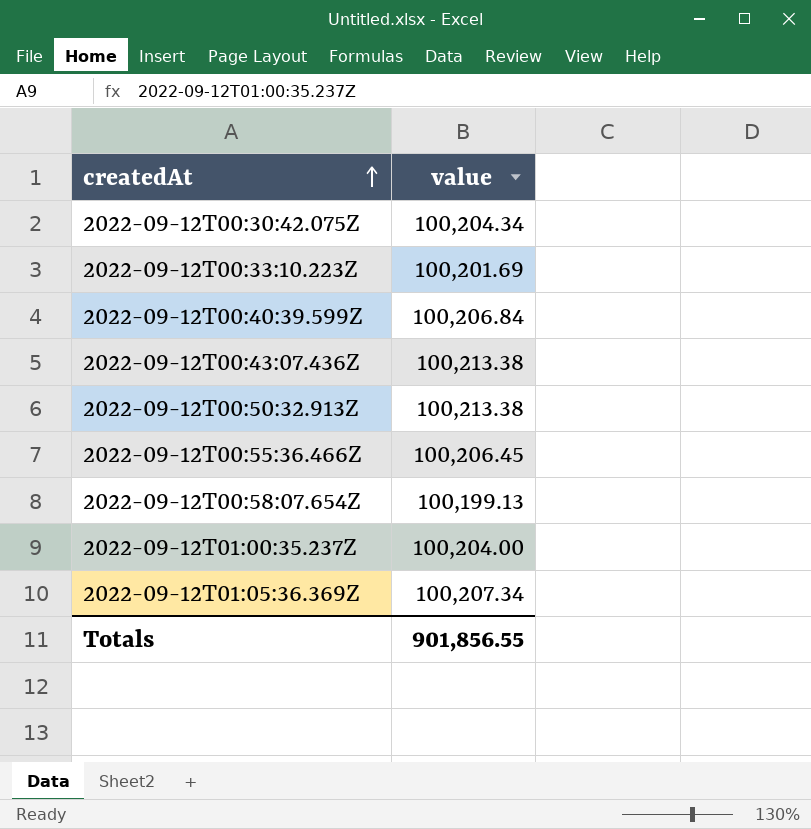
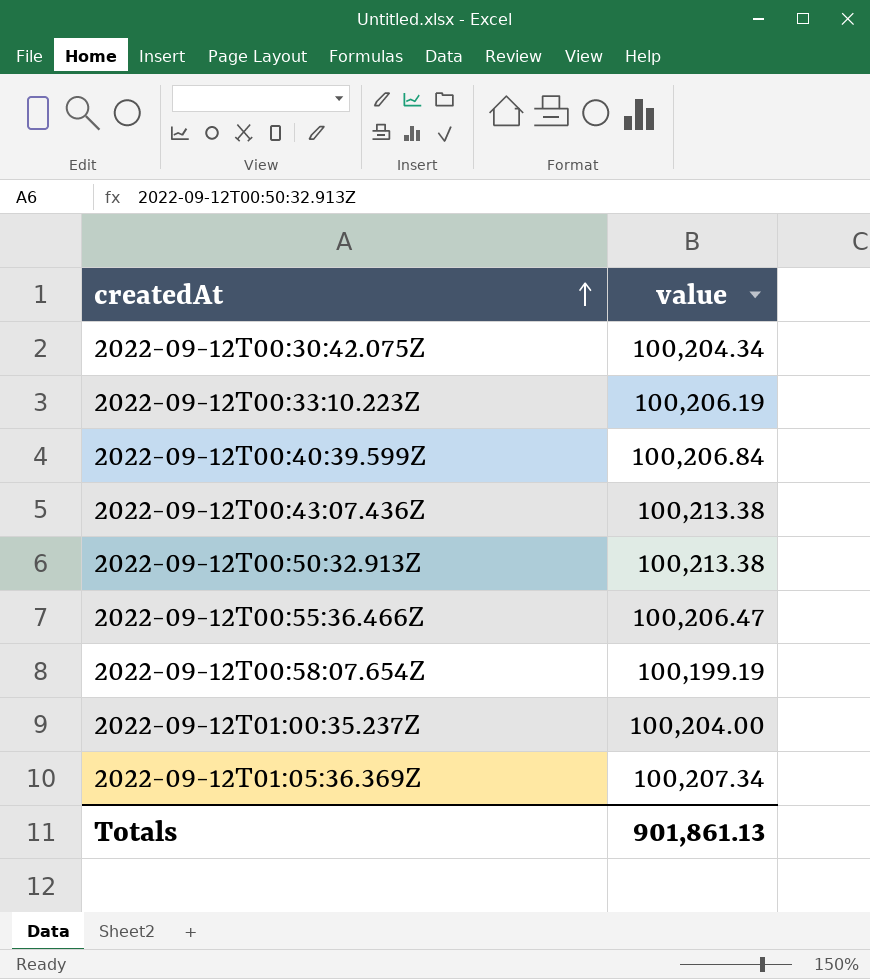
2022-09-12T00:33:10.223Z | value: 100,201.69 -> 100,206.19
2022-09-12T00:55:36.466Z | value: 100,206.45 -> 100,206.47
2022-09-12T00:58:07.654Z | value: 100,199.13 -> 100,199.19
Totals | value: 901,856.55 -> 901,861.13

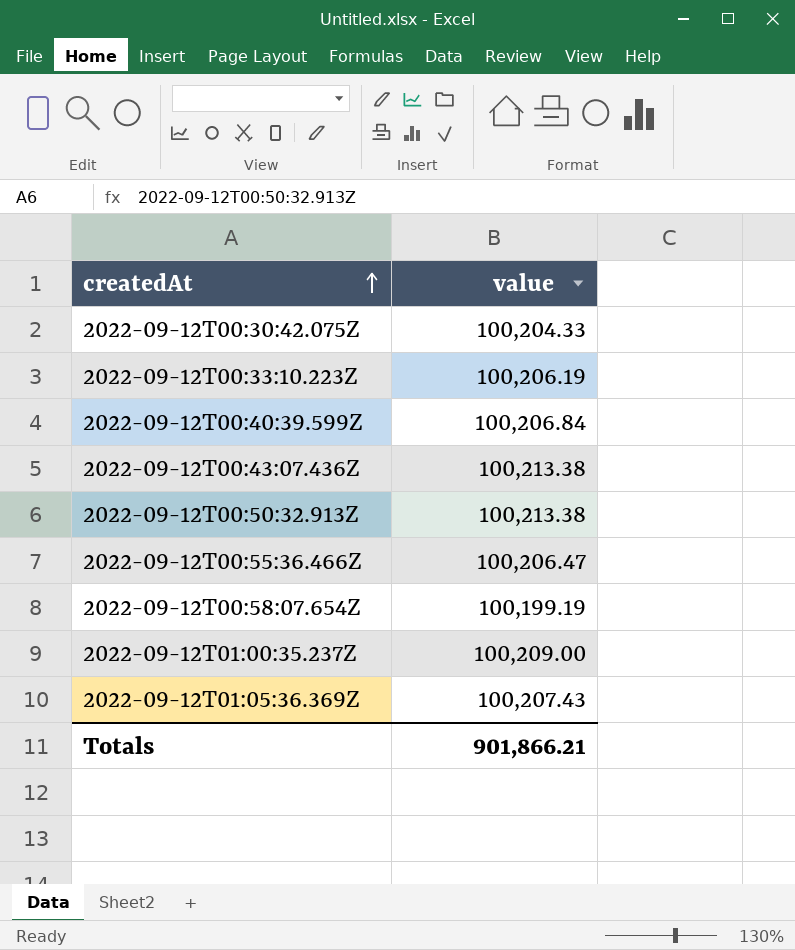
2022-09-12T00:30:42.075Z | value: 100,204.34 -> 100,204.33
2022-09-12T01:00:35.237Z | value: 100,204.00 -> 100,209.00
2022-09-12T01:05:36.369Z | value: 100,207.34 -> 100,207.43
Totals | value: 901,861.13 -> 901,866.21

